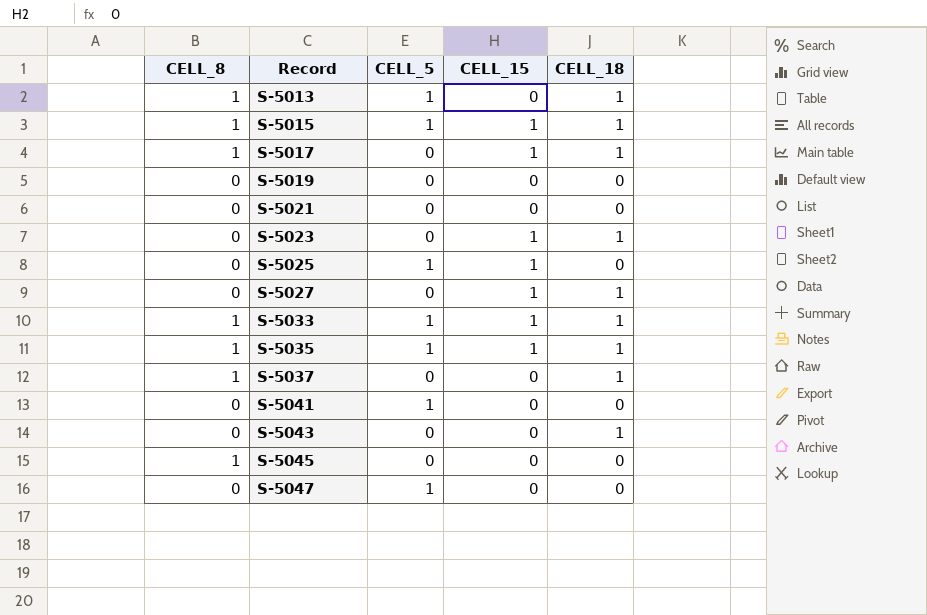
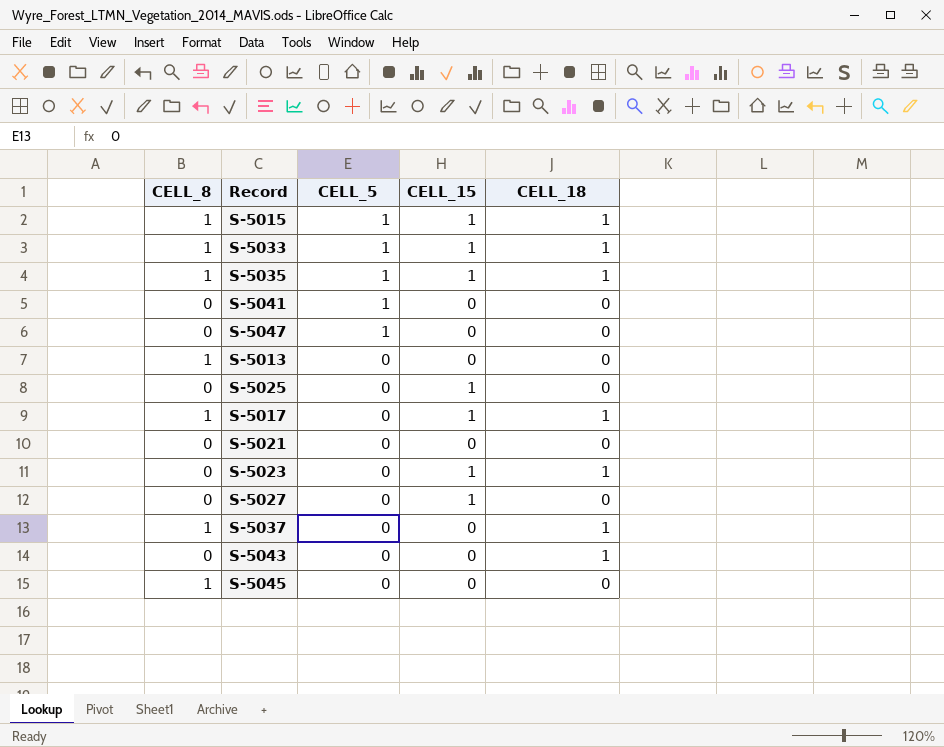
row order: Record ascending -> CELL_5 descending
row S-5019: 0 | 0 | 0 | 0 -> none
S-5013 | CELL_5: 1 -> 0
S-5013 | CELL_18: 1 -> 0
S-5025 | CELL_5: 1 -> 0
S-5027 | CELL_18: 1 -> 0

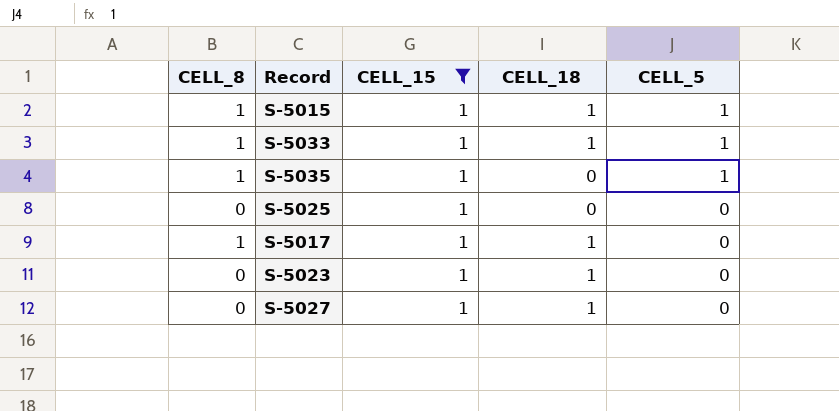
filter: none -> CELL_15 = 1
column CELL_5 | position: 3 -> 5
S-5035 | CELL_18: 1 -> 0
S-5027 | CELL_18: 0 -> 1

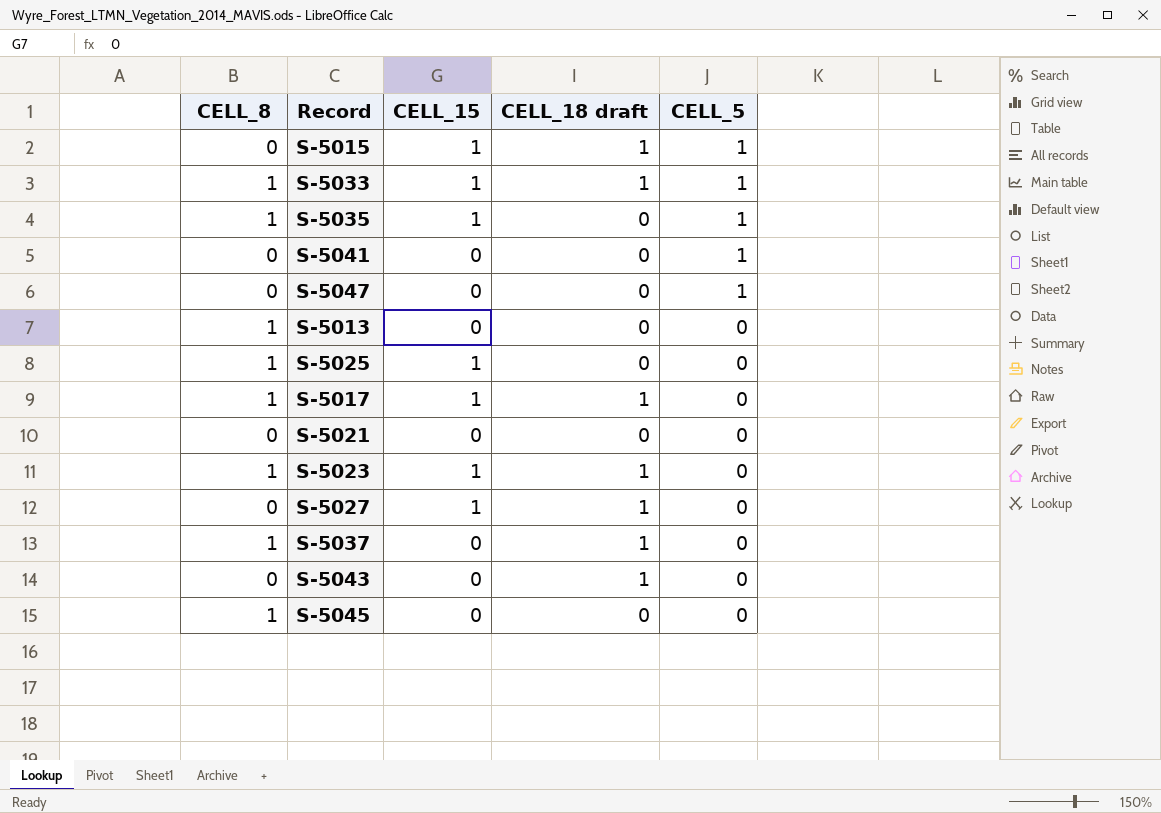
filter: CELL_15 = 1 -> none
column name: CELL_18 -> CELL_18 draft
S-5015 | CELL_8: 1 -> 0
S-5025 | CELL_8: 0 -> 1
S-5023 | CELL_8: 0 -> 1

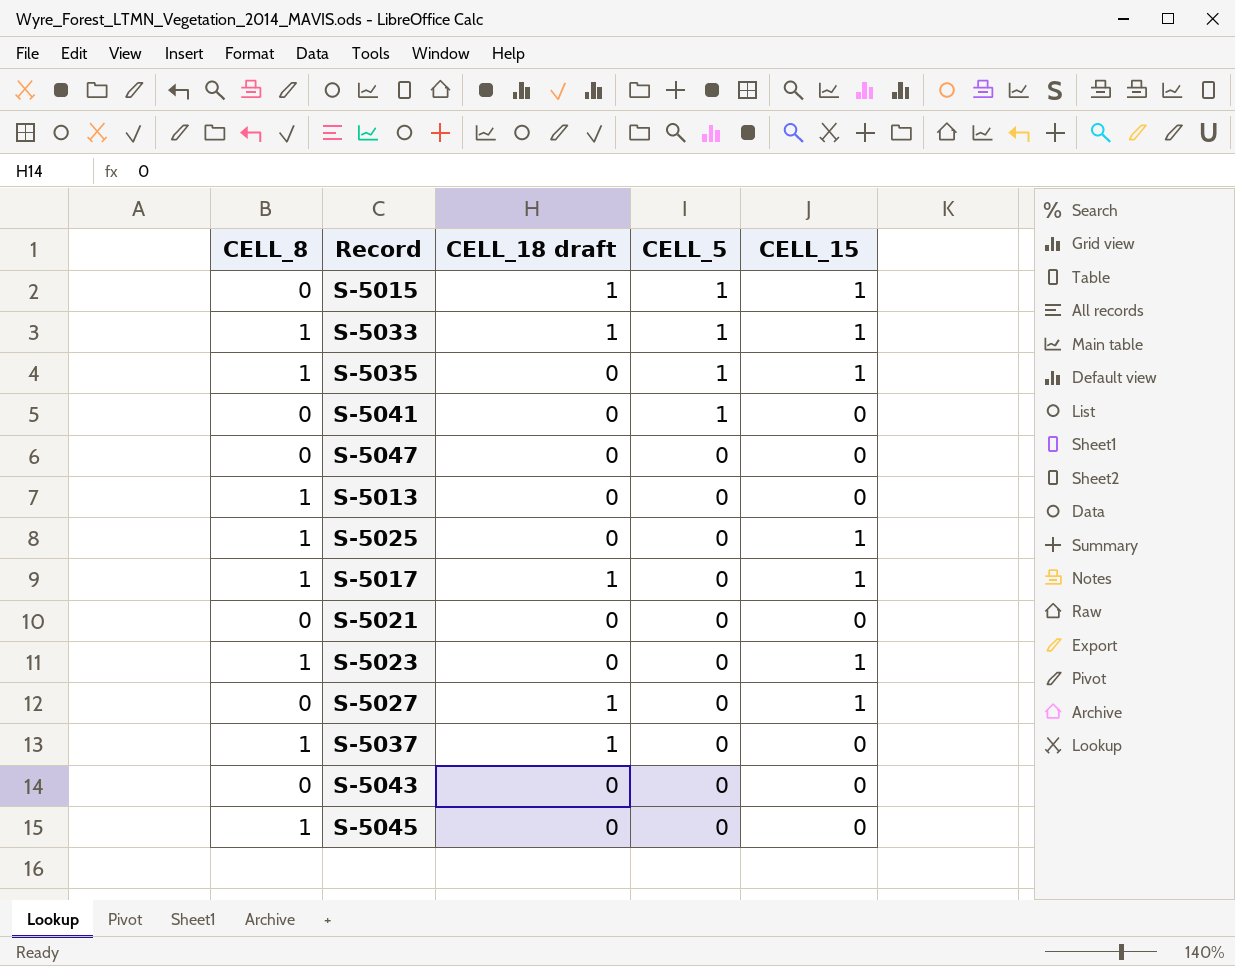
column CELL_15 | position: 3 -> 5
S-5047 | CELL_5: 1 -> 0
S-5023 | CELL_18 draft: 1 -> 0
S-5043 | CELL_18 draft: 1 -> 0

